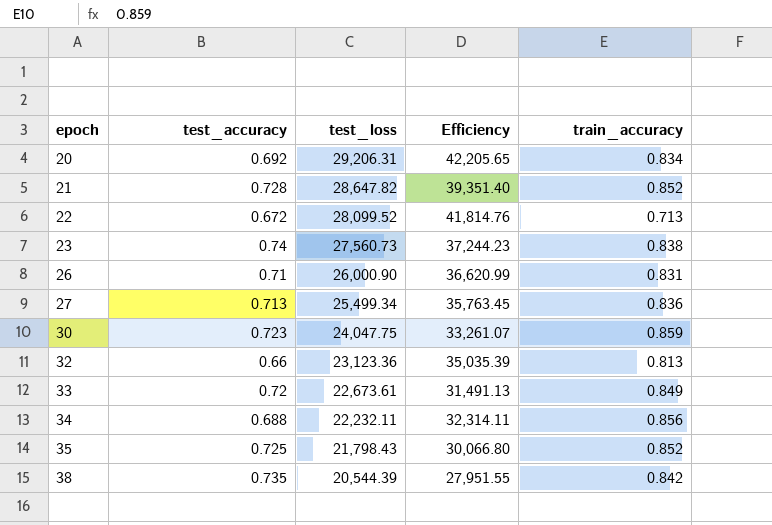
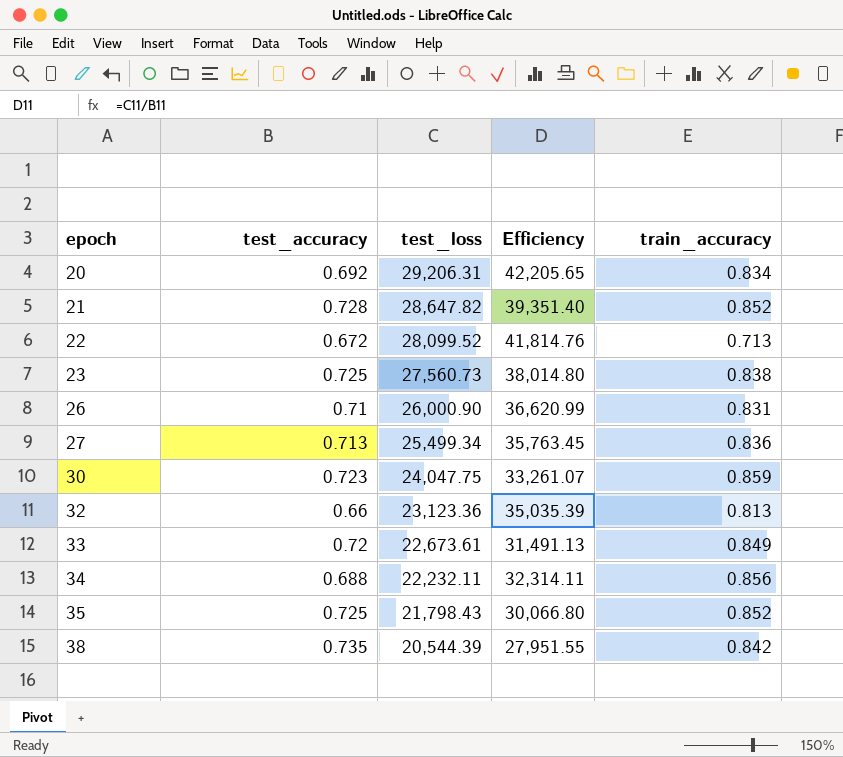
23 | test_accuracy: 0.74 -> 0.725
23 | Efficiency: 37,244.23 -> 38,014.80

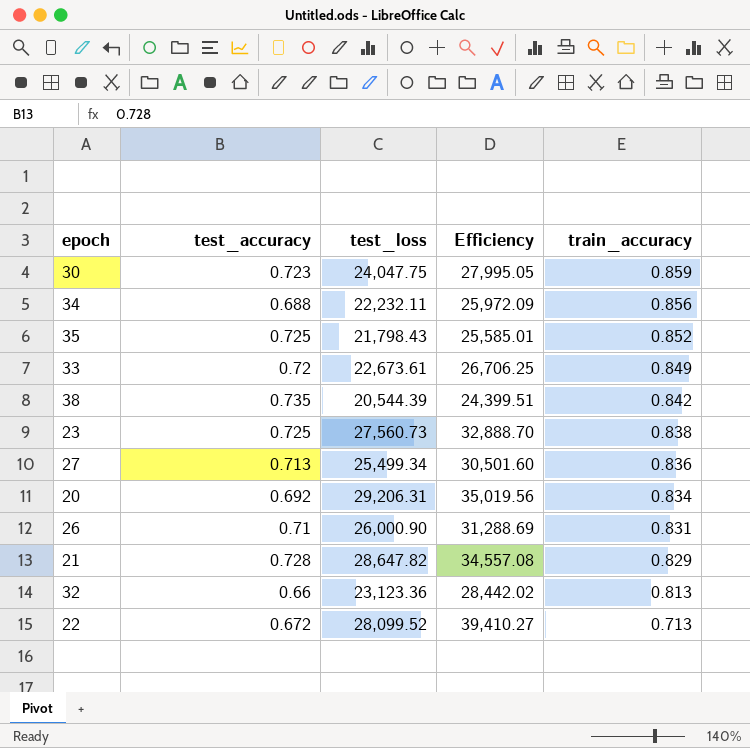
row order: epoch ascending -> train_accuracy descending
column Efficiency | formula: [test_loss] / [test_accuracy] -> [test_loss] / [train_accuracy]
21 | train_accuracy: 0.852 -> 0.829

